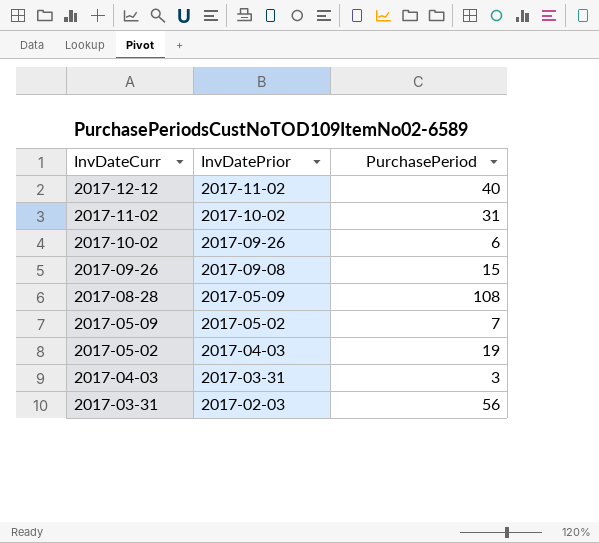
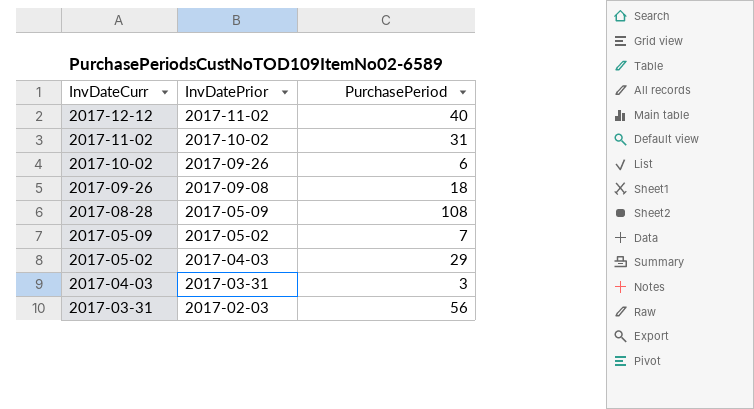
2017-09-26 | PurchasePeriod: 15 -> 18
2017-05-02 | PurchasePeriod: 19 -> 29

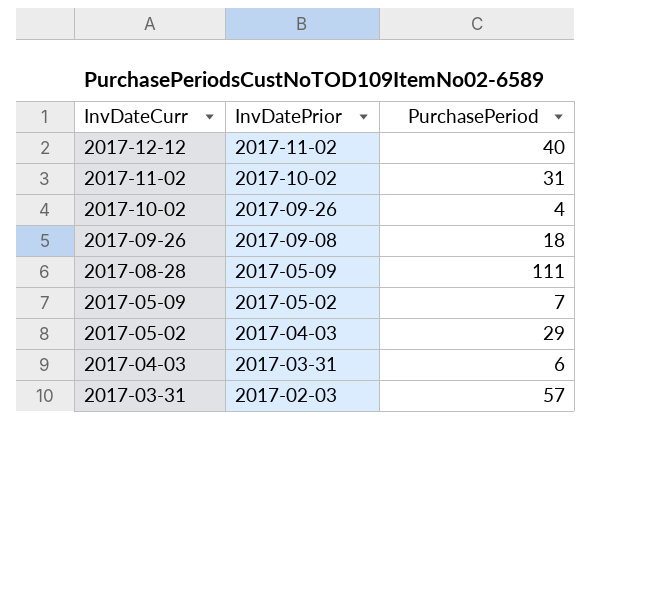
2017-10-02 | PurchasePeriod: 6 -> 4
2017-08-28 | PurchasePeriod: 108 -> 111
2017-04-03 | PurchasePeriod: 3 -> 6
2017-03-31 | PurchasePeriod: 56 -> 57

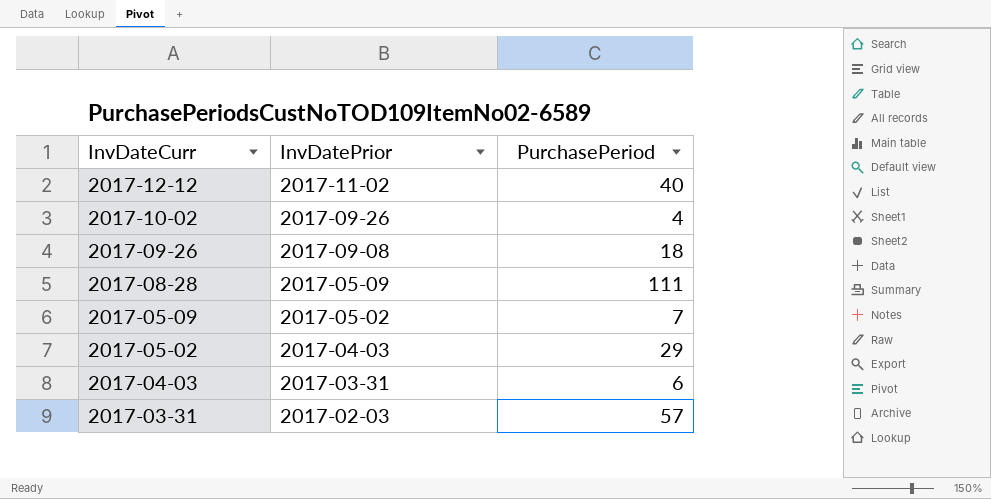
row 2017-11-02: 2017-10-02 | 31 -> none

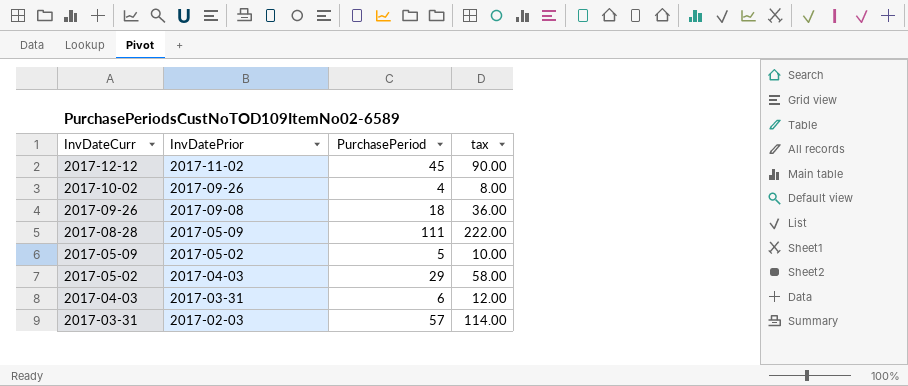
column tax | formula: none -> [PurchasePeriod] * 2
2017-12-12 | PurchasePeriod: 40 -> 45
2017-05-09 | PurchasePeriod: 7 -> 5

